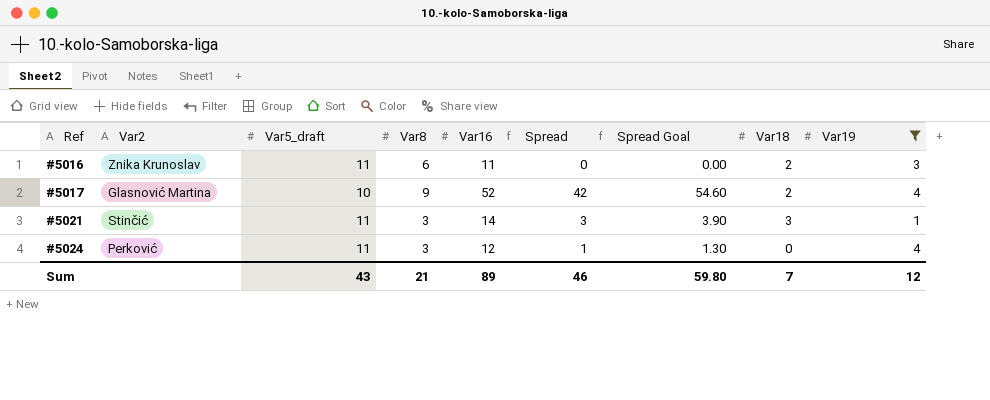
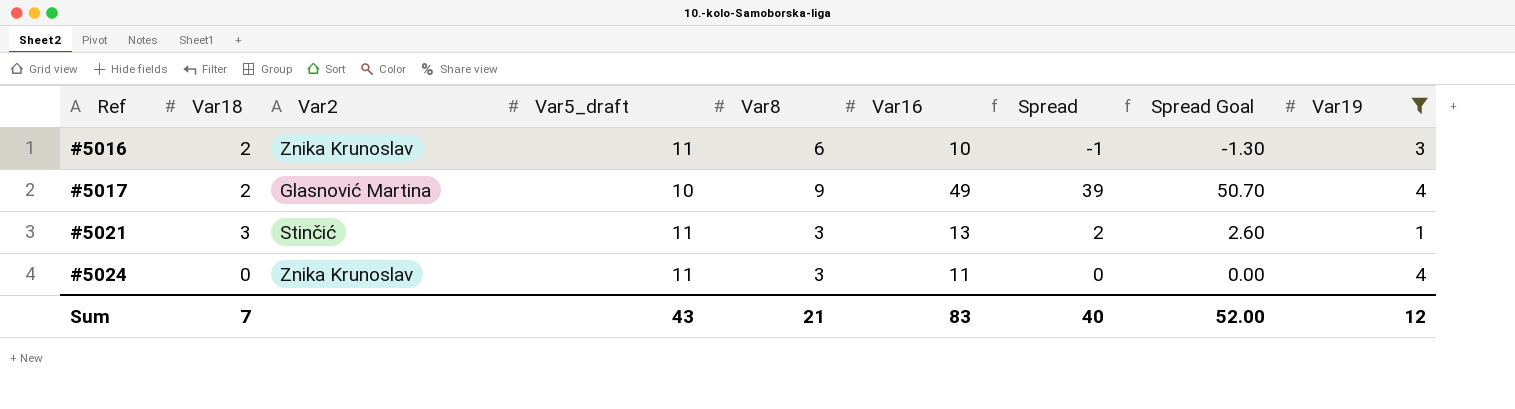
column Var18 | position: 8 -> 2
#5016 | Var16: 11 -> 10
#5016 | Spread: 0 -> -1
#5016 | Spread Goal: 0.00 -> -1.30
#5017 | Var16: 52 -> 49
#5017 | Spread: 42 -> 39
#5017 | Spread Goal: 54.60 -> 50.70
#5021 | Var16: 14 -> 13
#5021 | Spread: 3 -> 2
#5021 | Spread Goal: 3.90 -> 2.60
#5024 | Var2: Perković -> Znika Krunoslav
#5024 | Var16: 12 -> 11
#5024 | Spread: 1 -> 0
#5024 | Spread Goal: 1.30 -> 0.00
Sum | Var16: 89 -> 83
Sum | Spread: 46 -> 40
Sum | Spread Goal: 59.80 -> 52.00

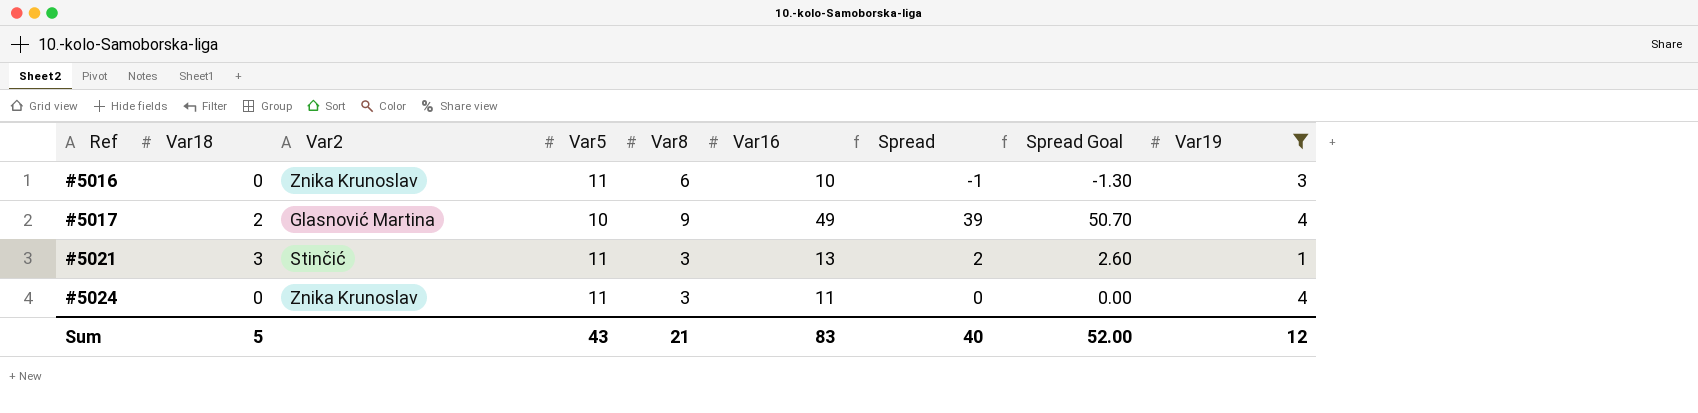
column name: Var5_draft -> Var5
#5016 | Var18: 2 -> 0
Sum | Var18: 7 -> 5

